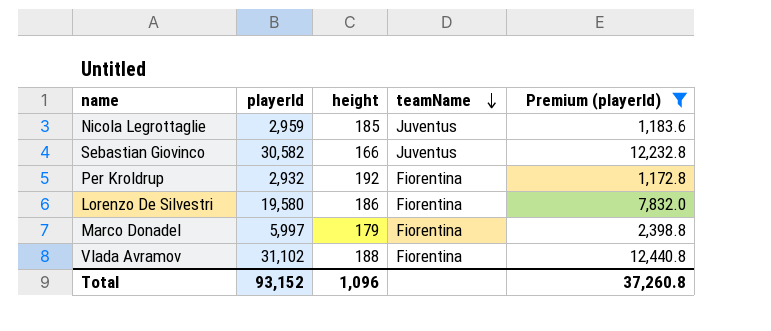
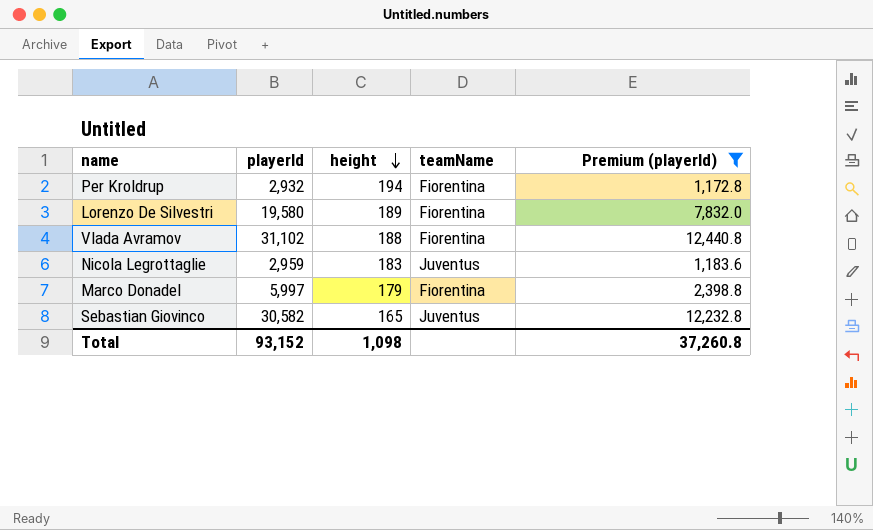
row order: teamName descending -> height descending
Per Kroldrup | height: 192 -> 194
Lorenzo De Silvestri | height: 186 -> 189
Nicola Legrottaglie | height: 185 -> 183
Sebastian Giovinco | height: 166 -> 165
Total | height: 1,096 -> 1,098

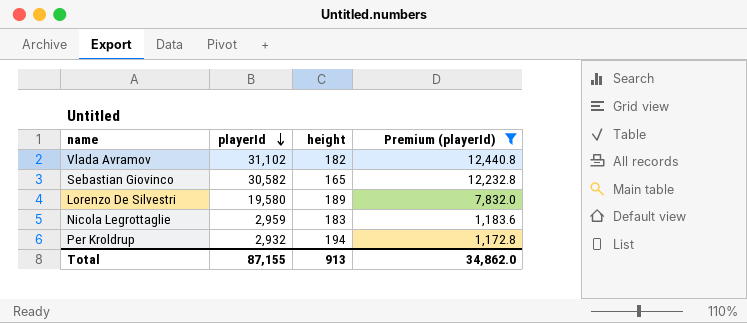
row order: height descending -> playerId descending
column teamName | position: 4 -> none
row Marco Donadel: 5,997 | 179 | Fiorentina | 2,398.8 -> none
Vlada Avramov | height: 188 -> 182
Total | playerId: 93,152 -> 87,155
Total | height: 1,098 -> 913
Total | Premium (playerId): 37,260.8 -> 34,862.0

